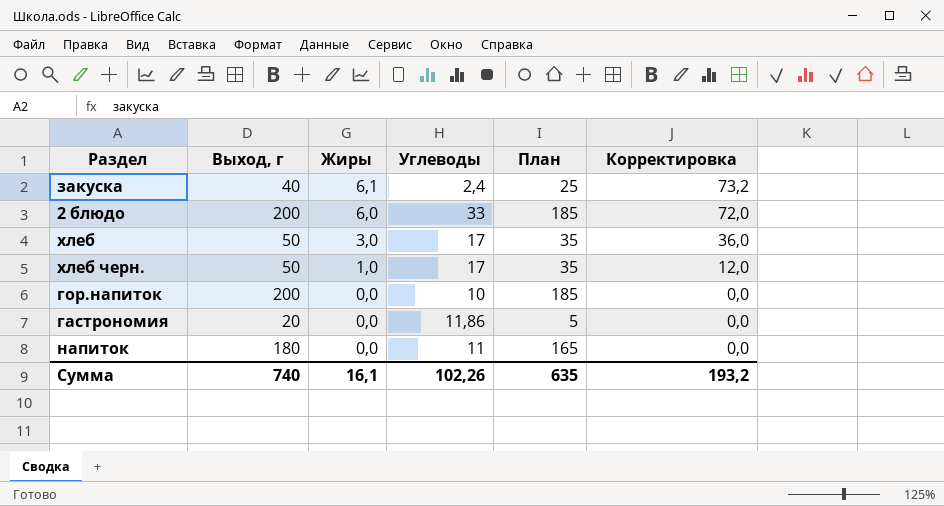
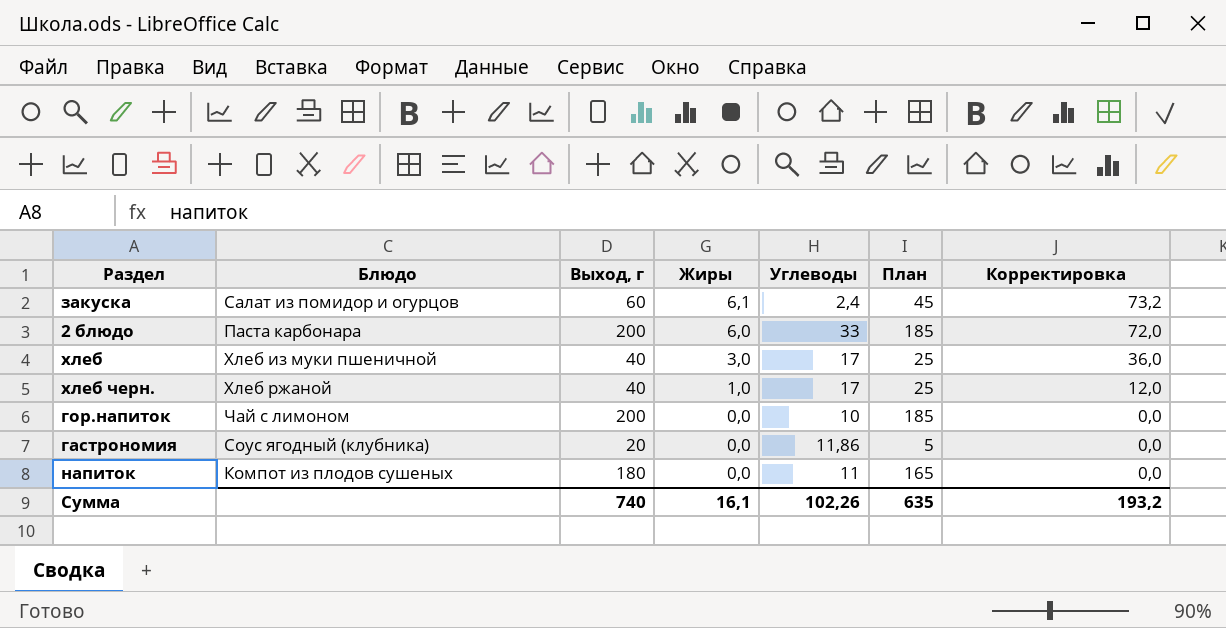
column Блюдо | position: none -> 2
закуска | Выход, г: 40 -> 60
закуска | План: 25 -> 45
хлеб | Выход, г: 50 -> 40
хлеб | План: 35 -> 25
хлеб черн. | Выход, г: 50 -> 40
хлеб черн. | План: 35 -> 25

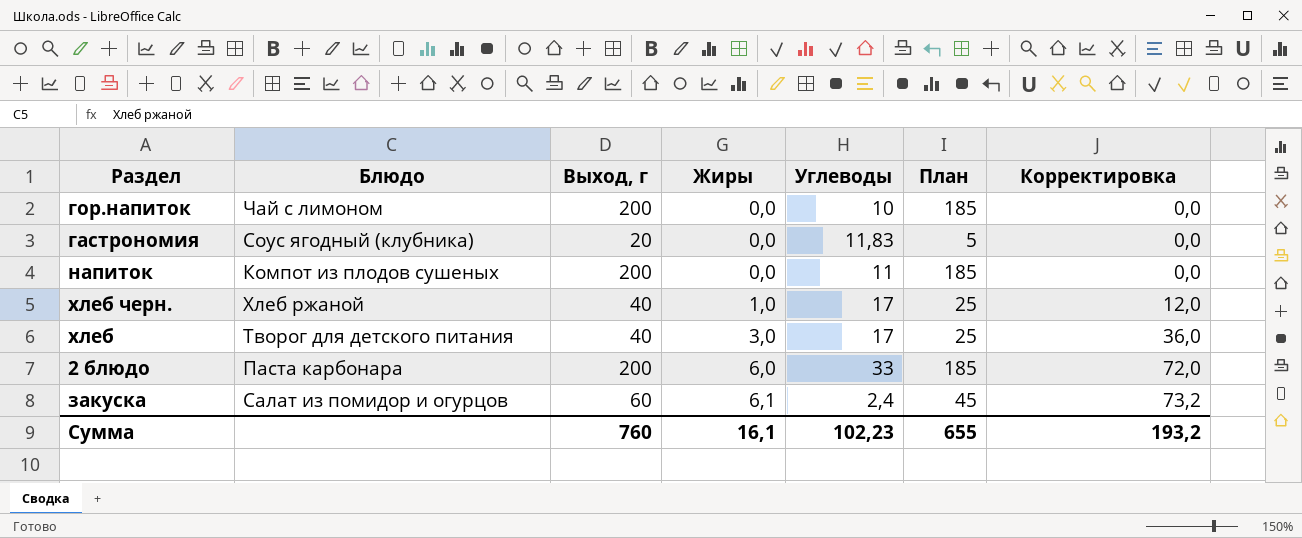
row order: Жиры descending -> Жиры ascending
гастрономия | Углеводы: 11,86 -> 11,83
напиток | Выход, г: 180 -> 200
напиток | План: 165 -> 185
хлеб | Блюдо: Хлеб из муки пшеничной -> Творог для детского питания
Сумма | Выход, г: 740 -> 760
Сумма | Углеводы: 102,26 -> 102,23
Сумма | План: 635 -> 655

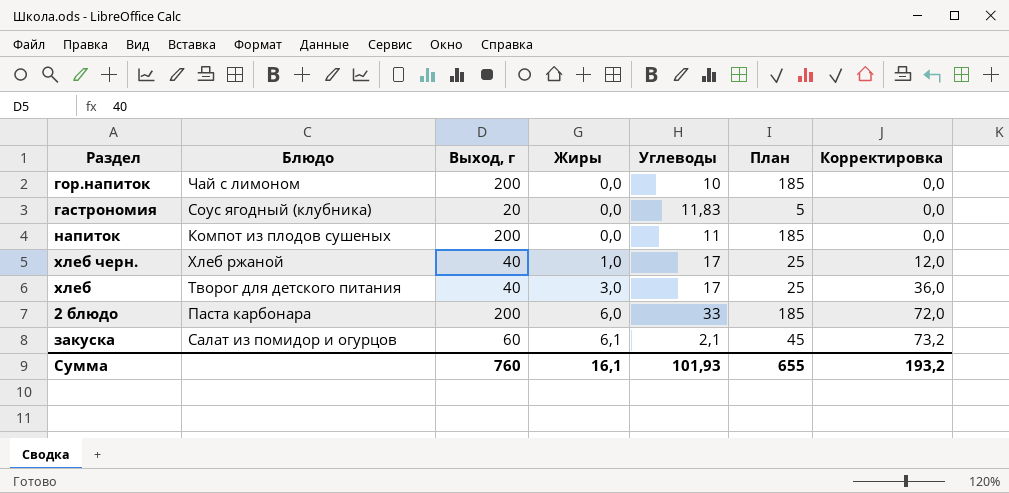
закуска | Углеводы: 2,4 -> 2,1
Сумма | Углеводы: 102,23 -> 101,93

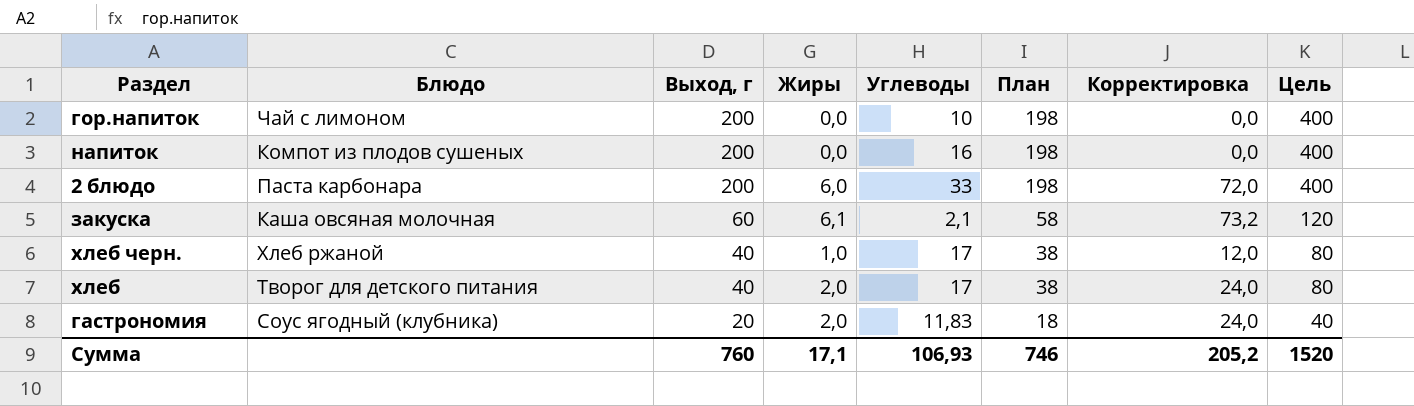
row order: Жиры ascending -> Выход, г descending
column План | formula: [Выход, г] - 15 -> [Выход, г] - 2
column Цель | formula: none -> [Выход, г] * 2
напиток | Углеводы: 11 -> 16
закуска | Блюдо: Салат из помидор и огурцов -> Каша овсяная молочная
хлеб | Жиры: 3,0 -> 2,0
хлеб | Корректировка: 36,0 -> 24,0
гастрономия | Жиры: 0,0 -> 2,0
гастрономия | Корректировка: 0,0 -> 24,0
Сумма | Жиры: 16,1 -> 17,1
Сумма | Углеводы: 101,93 -> 106,93
Сумма | План: 655 -> 746
Сумма | Корректировка: 193,2 -> 205,2

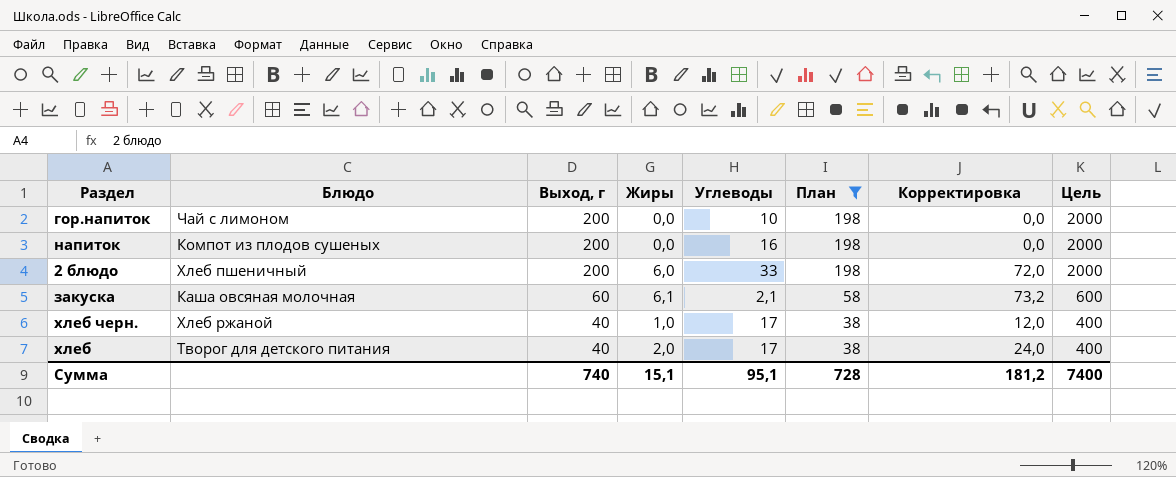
filter: none -> План != 18
column Цель | formula: [Выход, г] * 2 -> [Выход, г] * 10
2 блюдо | Блюдо: Паста карбонара -> Хлеб пшеничный
Сумма | Выход, г: 760 -> 740
Сумма | Жиры: 17,1 -> 15,1
Сумма | Углеводы: 106,93 -> 95,1
Сумма | План: 746 -> 728
Сумма | Корректировка: 205,2 -> 181,2
Сумма | Цель: 1520 -> 7400

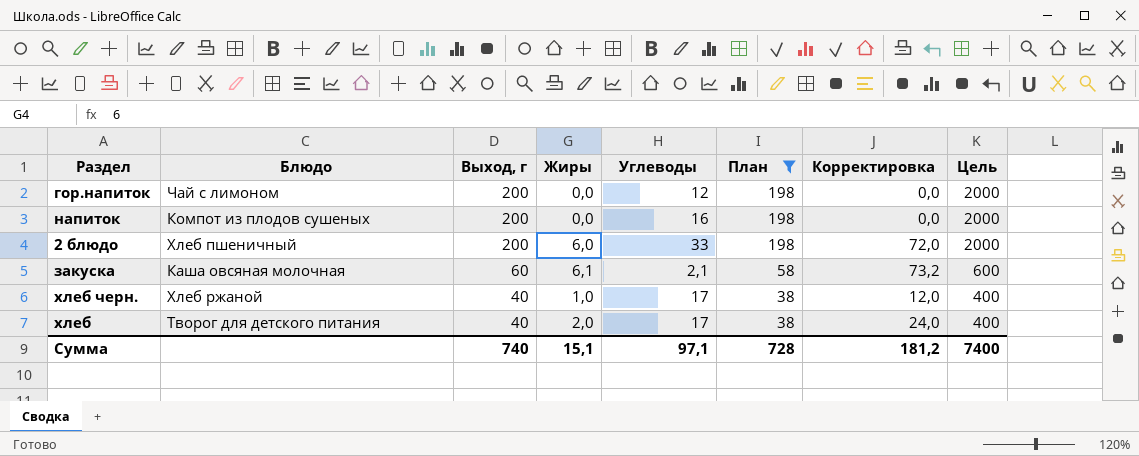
гор.напиток | Углеводы: 10 -> 12
Сумма | Углеводы: 95,1 -> 97,1

